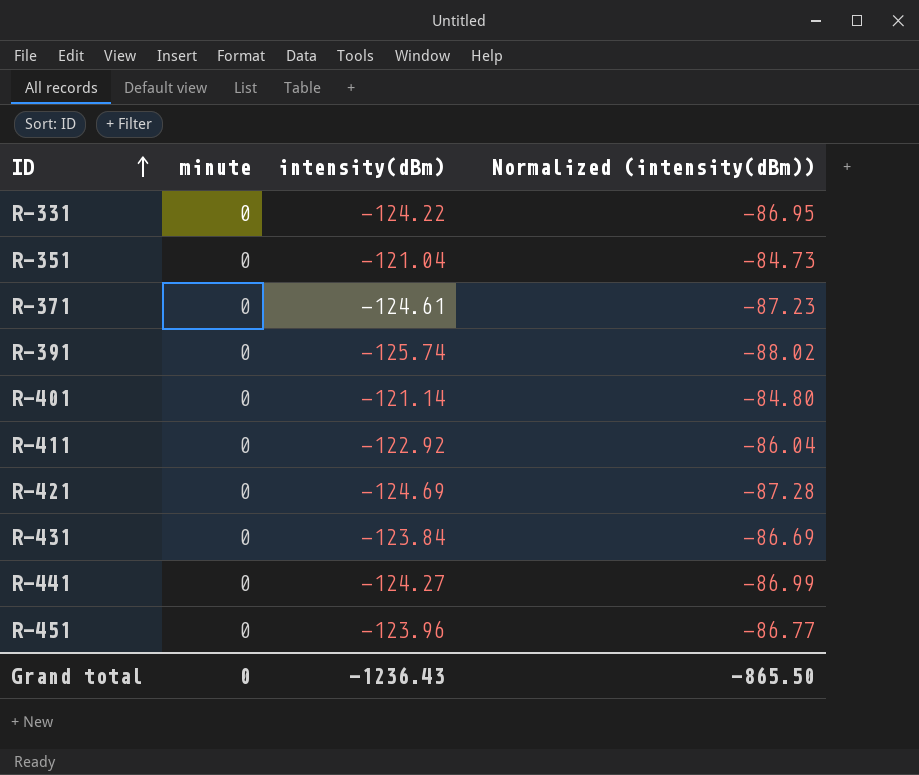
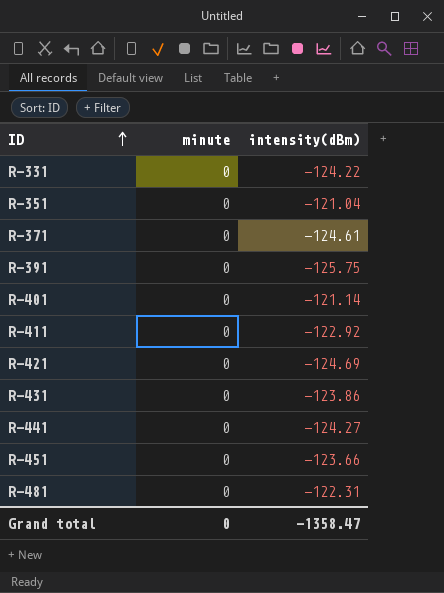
column Normalized (intensity(dBm)) | formula: [intensity(dBm)] * 0.7 -> none
R-391 | intensity(dBm): -125.74 -> -125.75
R-431 | intensity(dBm): -123.84 -> -123.86
R-451 | intensity(dBm): -123.96 -> -123.66
row R-481: none -> 0 | -122.31
Grand total | intensity(dBm): -1236.43 -> -1358.47

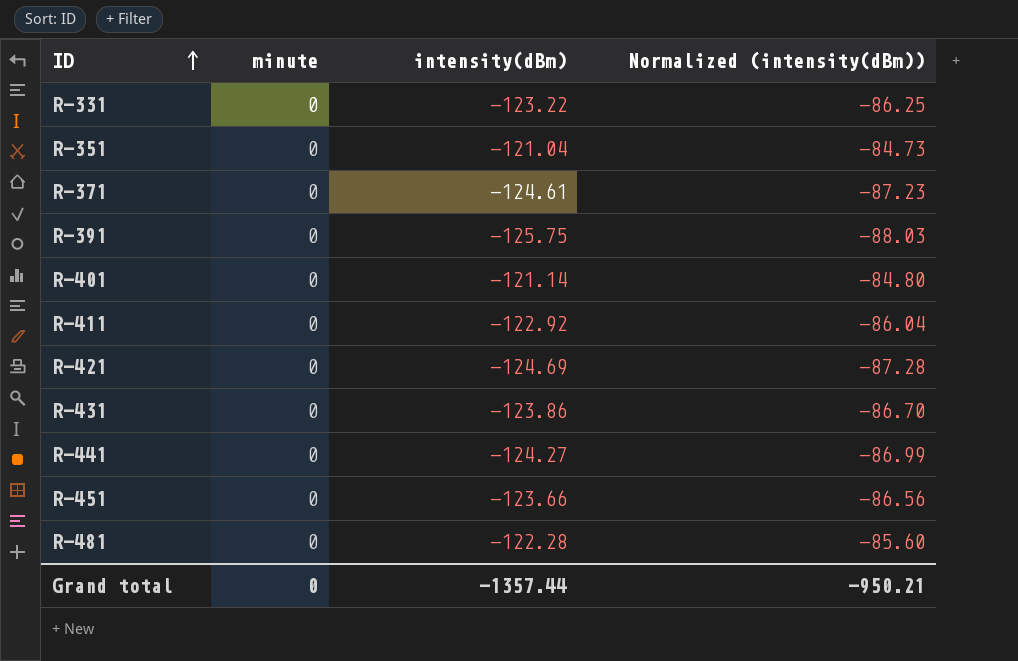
column Normalized (intensity(dBm)) | formula: none -> [intensity(dBm)] * 0.7
R-331 | intensity(dBm): -124.22 -> -123.22
R-481 | intensity(dBm): -122.31 -> -122.28
Grand total | intensity(dBm): -1358.47 -> -1357.44

